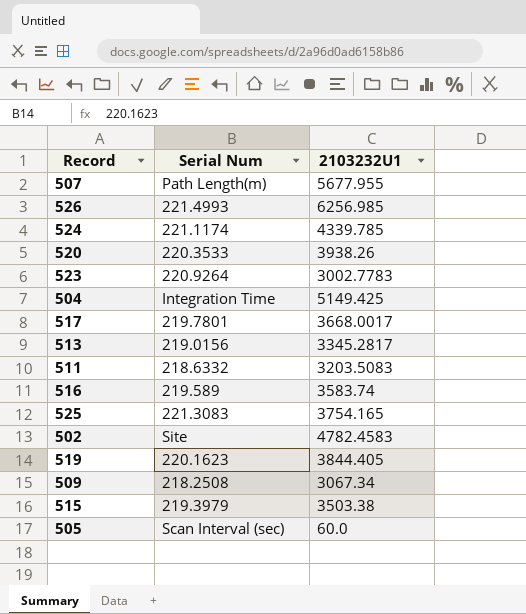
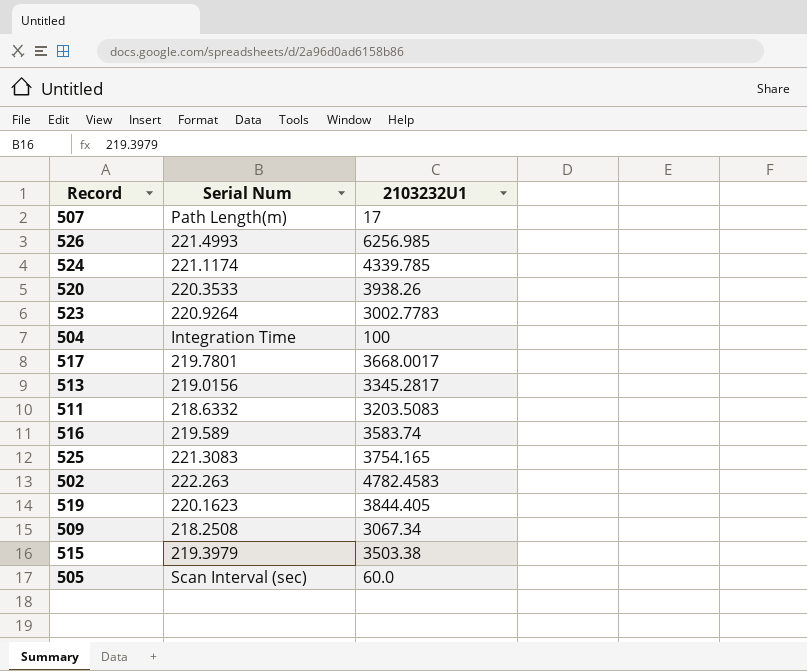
507 | 2103232U1: 5677.955 -> 17
504 | 2103232U1: 5149.425 -> 100
502 | Serial Num: Site -> 222.263

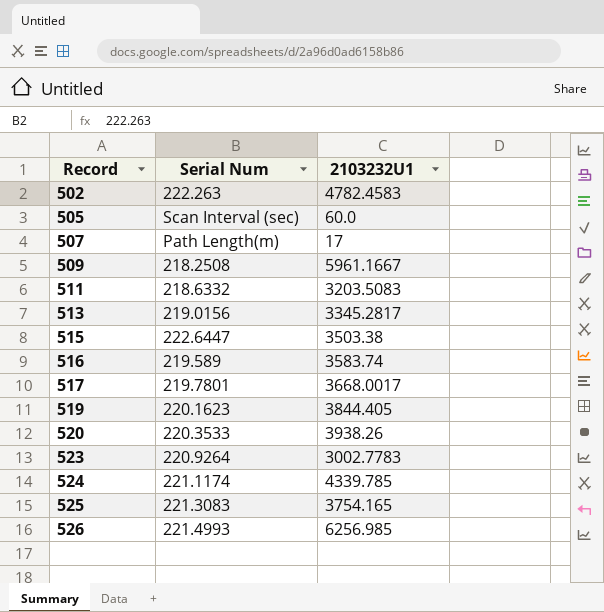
row order: none -> Record ascending
row 504: Integration Time | 100 -> none
509 | 2103232U1: 3067.34 -> 5961.1667
515 | Serial Num: 219.3979 -> 222.6447

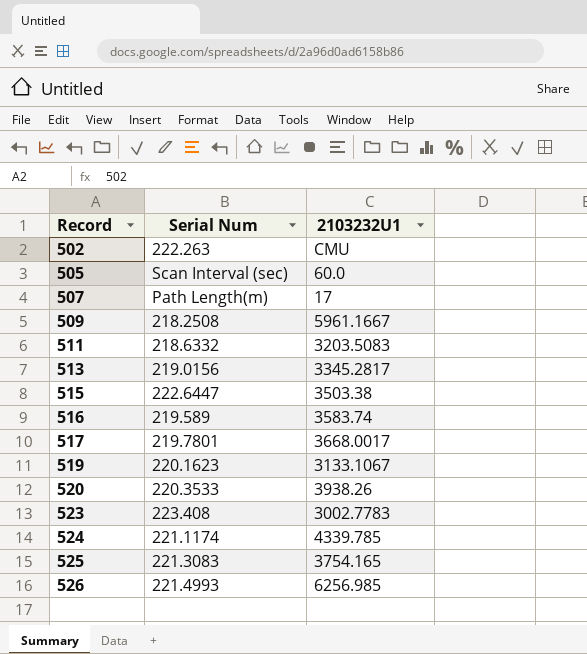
502 | 2103232U1: 4782.4583 -> CMU
519 | 2103232U1: 3844.405 -> 3133.1067
523 | Serial Num: 220.9264 -> 223.408

